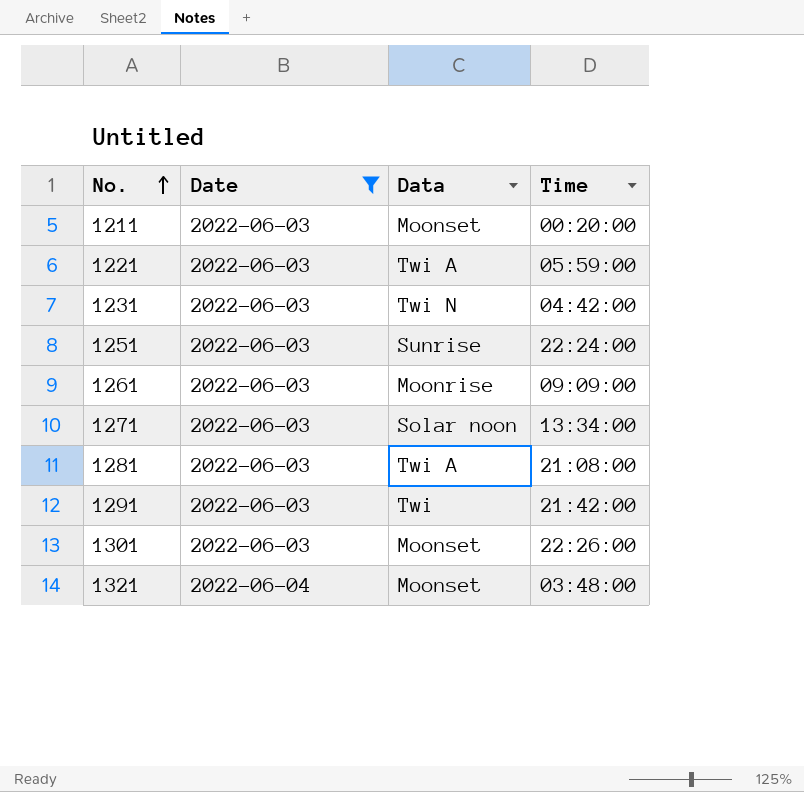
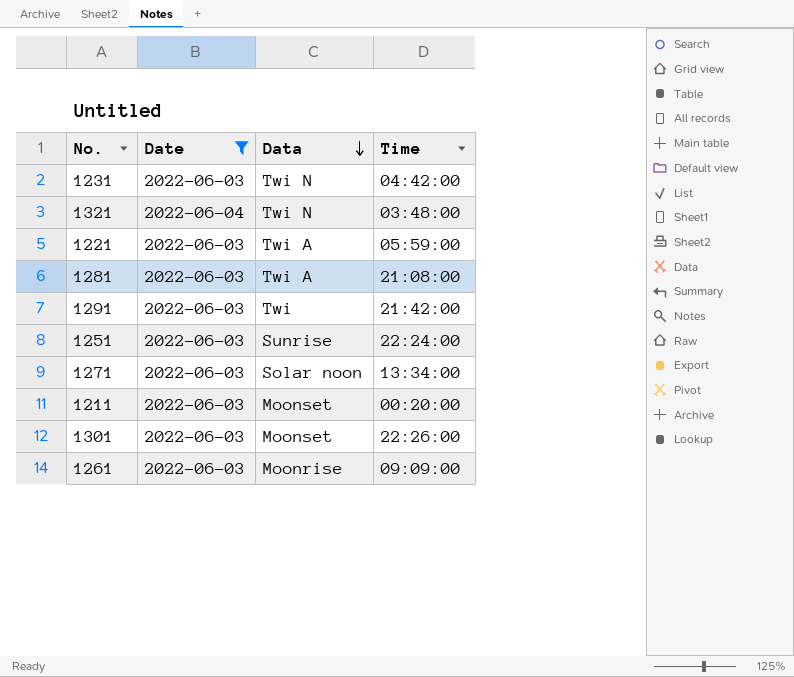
row order: No. ascending -> Data descending
1321 | Data: Moonset -> Twi N

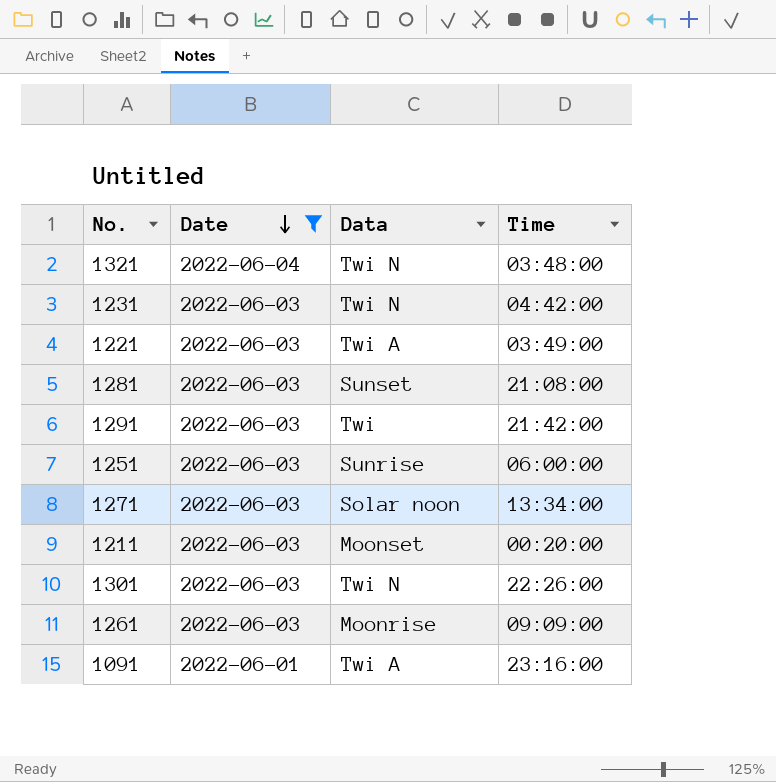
row order: Data descending -> Date descending
1221 | Time: 05:59:00 -> 03:49:00
1281 | Data: Twi A -> Sunset
1251 | Time: 22:24:00 -> 06:00:00
1301 | Data: Moonset -> Twi N
row 1091: none -> 2022-06-01 | Twi A | 23:16:00

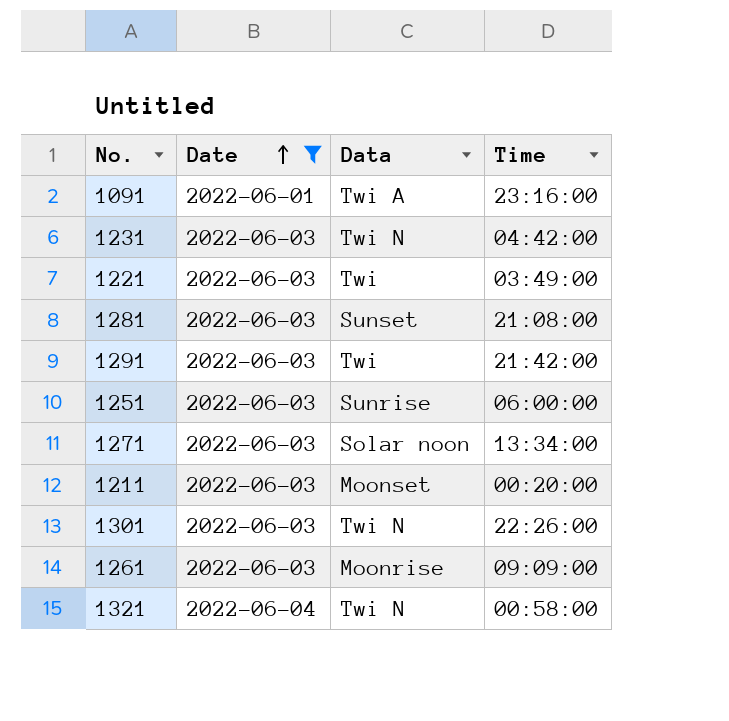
row order: Date descending -> Date ascending
1221 | Data: Twi A -> Twi
1321 | Time: 03:48:00 -> 00:58:00

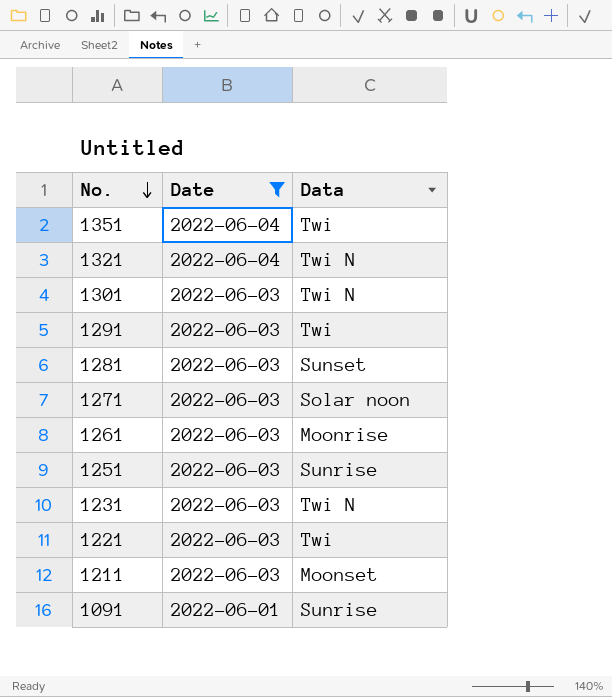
row order: Date ascending -> No. descending
column Time | position: 4 -> none
row 1351: none -> 2022-06-04 | Twi
1091 | Data: Twi A -> Sunrise

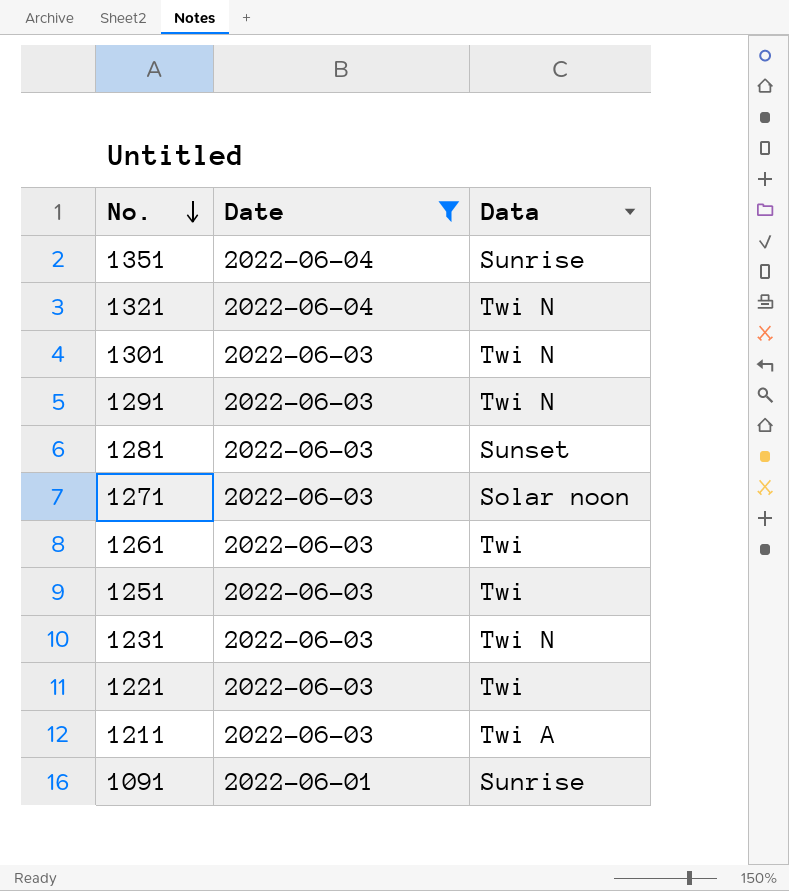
1351 | Data: Twi -> Sunrise
1291 | Data: Twi -> Twi N
1261 | Data: Moonrise -> Twi
1251 | Data: Sunrise -> Twi
1211 | Data: Moonset -> Twi A

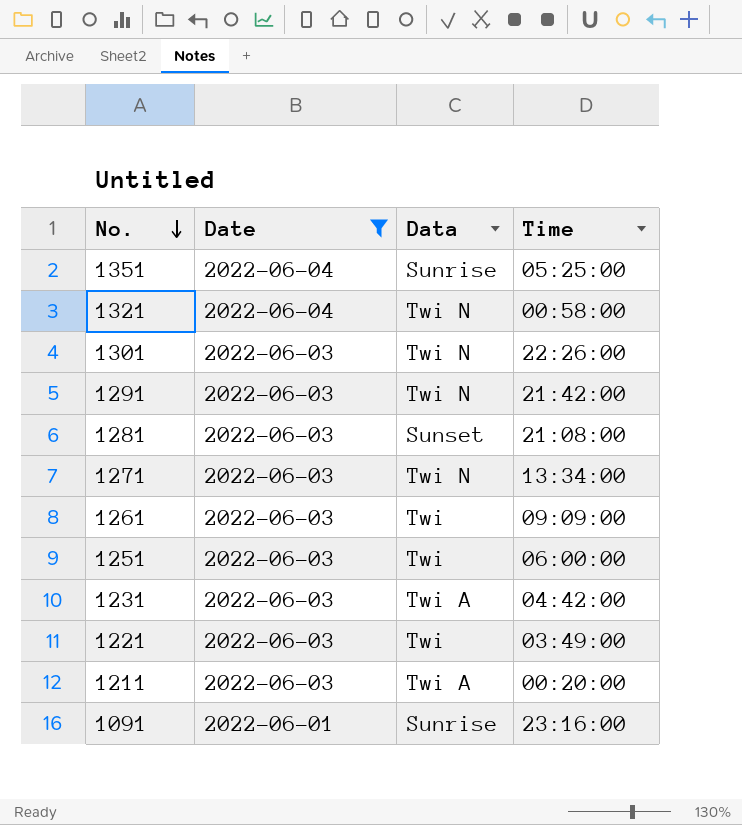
column Time | position: none -> 4
1271 | Data: Solar noon -> Twi N
1231 | Data: Twi N -> Twi A

